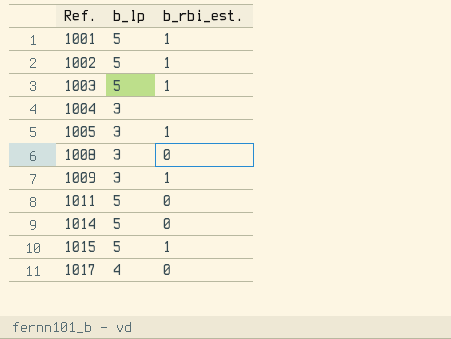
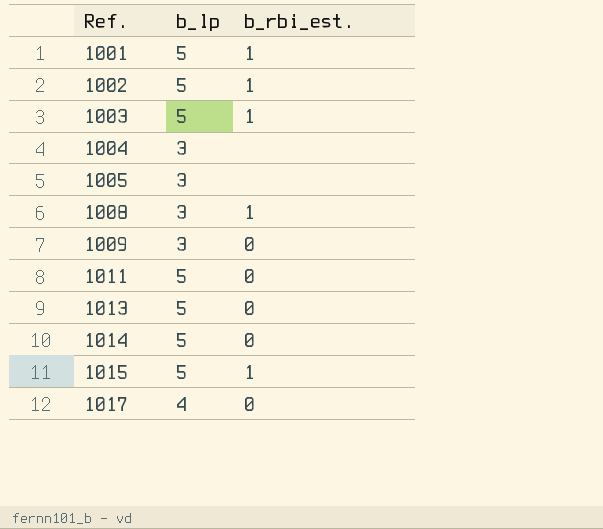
1005 | b_rbi_est.: 1 -> none
1008 | b_rbi_est.: 0 -> 1
1009 | b_rbi_est.: 1 -> 0
row 1013: none -> 5 | 0

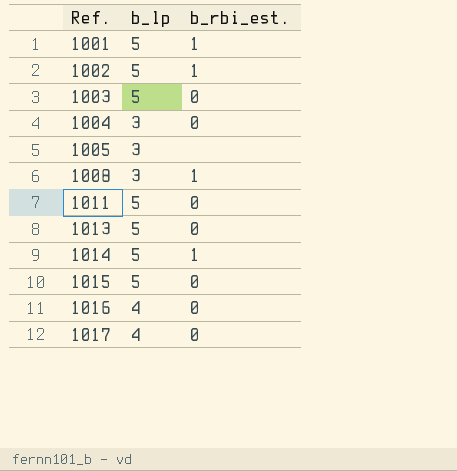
row 1009: 3 | 0 -> none
1003 | b_rbi_est.: 1 -> 0
1004 | b_rbi_est.: none -> 0
1014 | b_rbi_est.: 0 -> 1
1015 | b_rbi_est.: 1 -> 0
row 1016: none -> 4 | 0

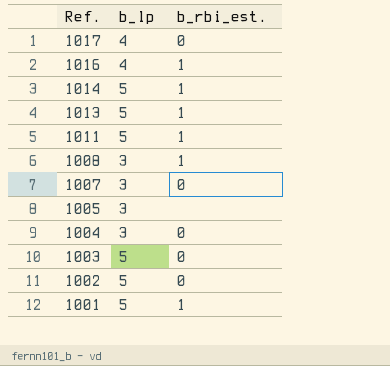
row order: Ref. ascending -> Ref. descending
row 1015: 5 | 0 -> none
1016 | b_rbi_est.: 0 -> 1
1013 | b_rbi_est.: 0 -> 1
1011 | b_rbi_est.: 0 -> 1
row 1007: none -> 3 | 0
1002 | b_rbi_est.: 1 -> 0

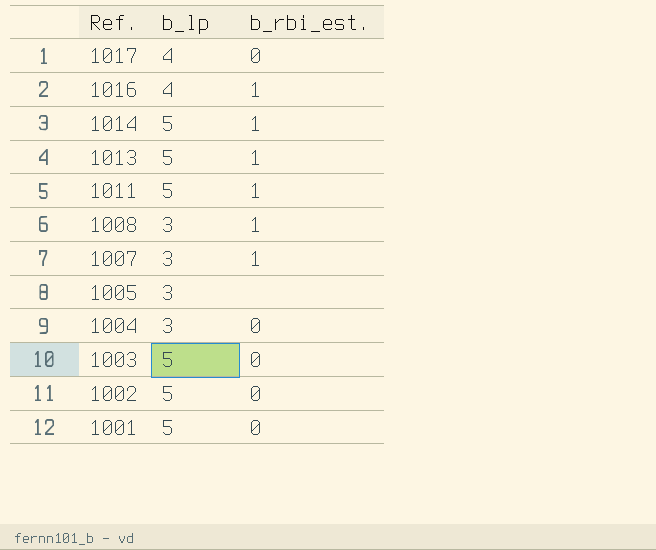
1007 | b_rbi_est.: 0 -> 1
1001 | b_rbi_est.: 1 -> 0

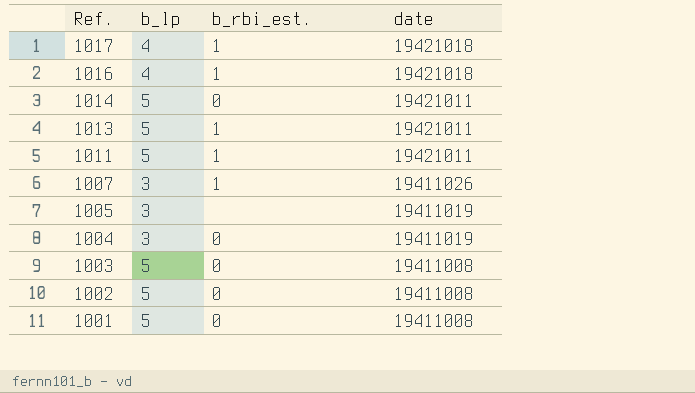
column date | position: none -> 4
row 1008: 3 | 1 -> none
1017 | b_rbi_est.: 0 -> 1
1014 | b_rbi_est.: 1 -> 0

